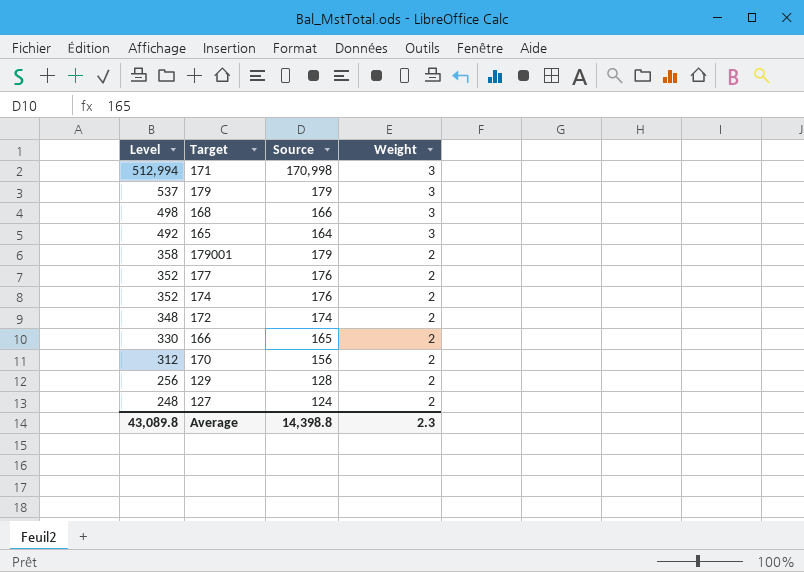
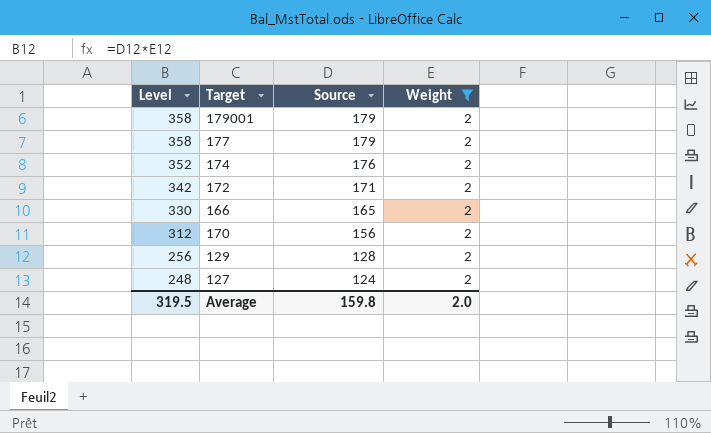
filter: none -> Weight = 2
177 | Level: 352 -> 358
177 | Source: 176 -> 179
172 | Level: 348 -> 342
172 | Source: 174 -> 171
Average | Level: 43,089.8 -> 319.5
Average | Source: 14,398.8 -> 159.8
Average | Weight: 2.3 -> 2.0

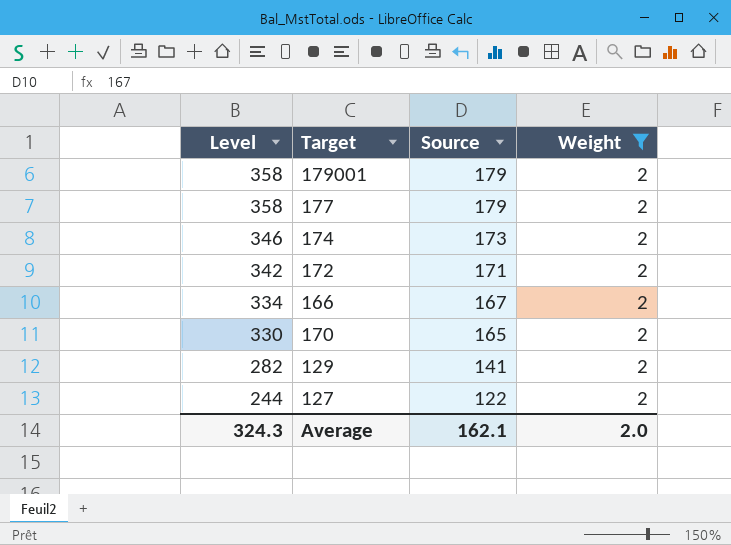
174 | Level: 352 -> 346
174 | Source: 176 -> 173
166 | Level: 330 -> 334
166 | Source: 165 -> 167
170 | Level: 312 -> 330
170 | Source: 156 -> 165
129 | Level: 256 -> 282
129 | Source: 128 -> 141
127 | Level: 248 -> 244
127 | Source: 124 -> 122
Average | Level: 319.5 -> 324.3
Average | Source: 159.8 -> 162.1

